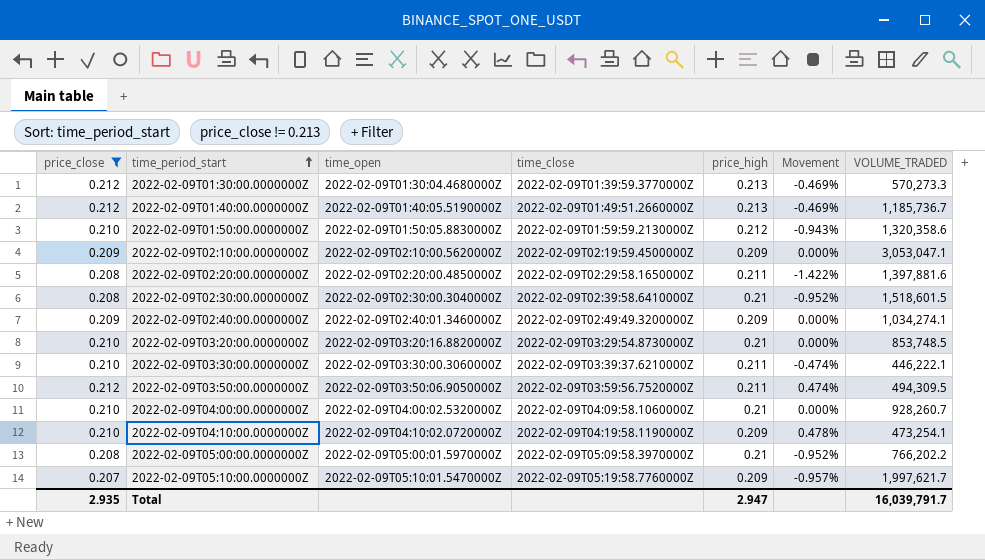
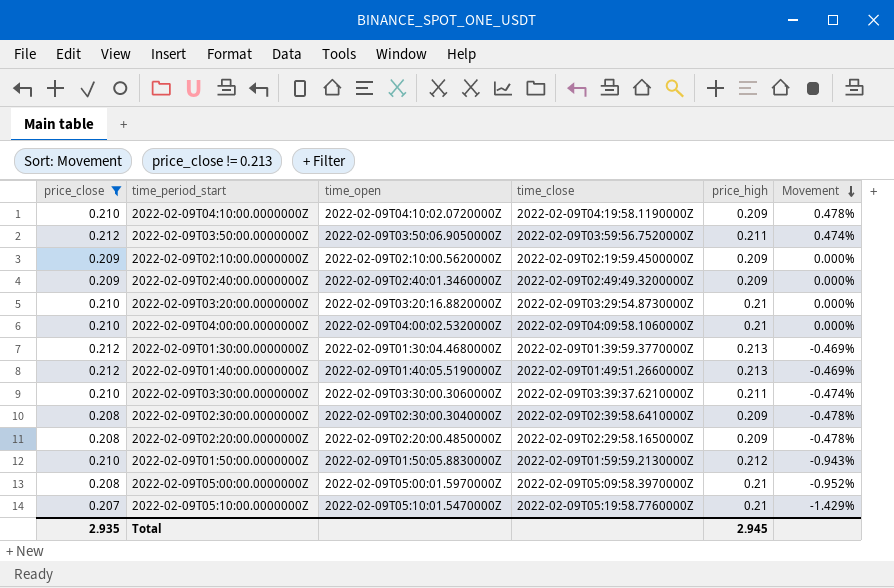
row order: time_period_start ascending -> Movement descending
column VOLUME_TRADED | position: 7 -> none
2022-02-09T02:30:00.0000000Z | price_high: 0.21 -> 0.209
2022-02-09T02:30:00.0000000Z | Movement: -0.952% -> -0.478%
2022-02-09T02:20:00.0000000Z | price_high: 0.211 -> 0.209
2022-02-09T02:20:00.0000000Z | Movement: -1.422% -> -0.478%
2022-02-09T05:10:00.0000000Z | price_high: 0.209 -> 0.21
2022-02-09T05:10:00.0000000Z | Movement: -0.957% -> -1.429%
Total | price_high: 2.947 -> 2.945

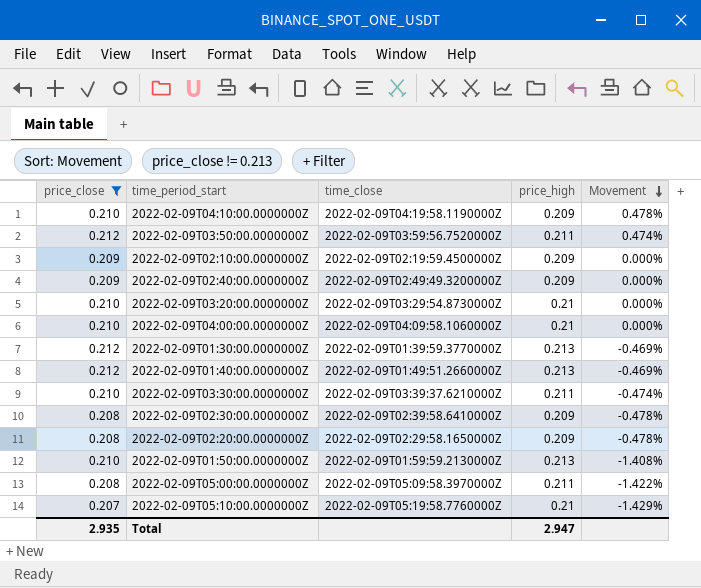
column time_open | position: 3 -> none
2022-02-09T01:50:00.0000000Z | price_high: 0.212 -> 0.213
2022-02-09T01:50:00.0000000Z | Movement: -0.943% -> -1.408%
2022-02-09T05:00:00.0000000Z | price_high: 0.21 -> 0.211
2022-02-09T05:00:00.0000000Z | Movement: -0.952% -> -1.422%
Total | price_high: 2.945 -> 2.947

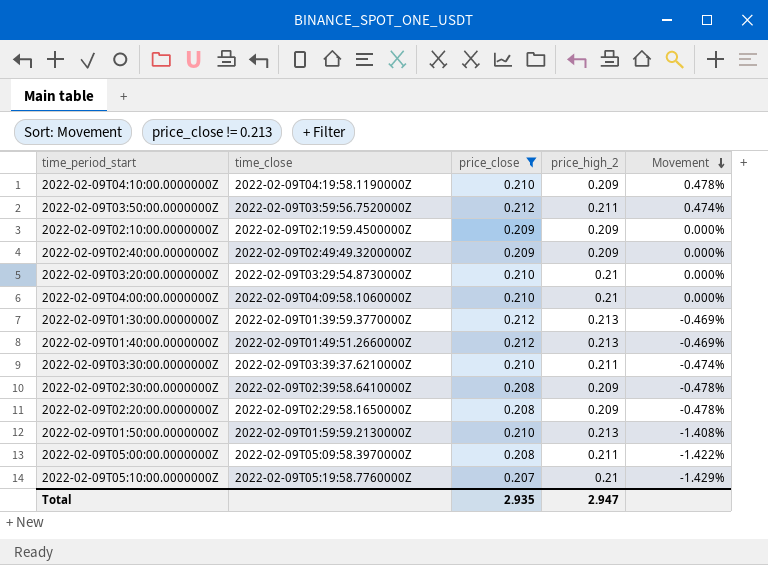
column price_close | position: 1 -> 3
column name: price_high -> price_high_2

